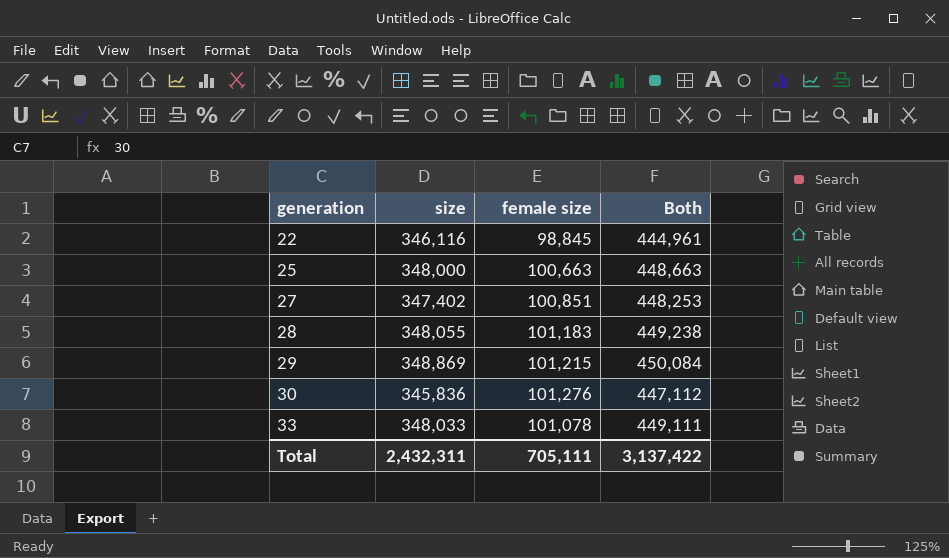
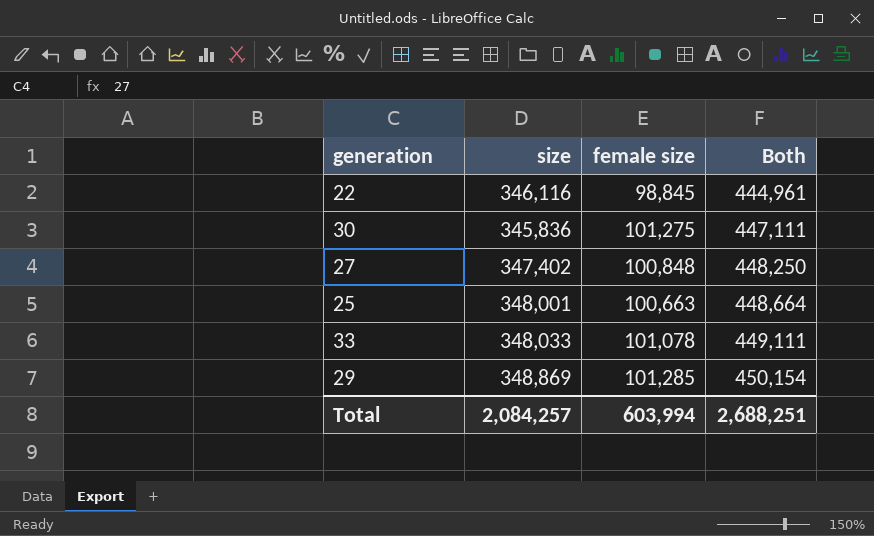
row order: generation ascending -> Both ascending
row 28: 348,055 | 101,183 | 449,238 -> none
30 | female size: 101,276 -> 101,275
30 | Both: 447,112 -> 447,111
27 | female size: 100,851 -> 100,848
27 | Both: 448,253 -> 448,250
25 | size: 348,000 -> 348,001
25 | Both: 448,663 -> 448,664
29 | female size: 101,215 -> 101,285
29 | Both: 450,084 -> 450,154
Total | size: 2,432,311 -> 2,084,257
Total | female size: 705,111 -> 603,994
Total | Both: 3,137,422 -> 2,688,251

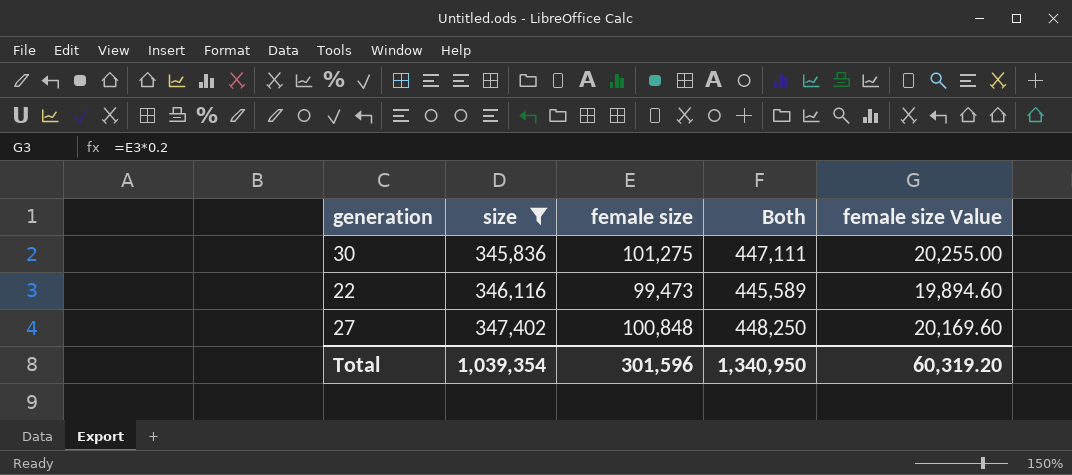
filter: none -> size <= 347,402
row order: Both ascending -> size ascending
column female size Value | formula: none -> [female size] * 0.2
22 | female size: 98,845 -> 99,473
22 | Both: 444,961 -> 445,589
Total | size: 2,084,257 -> 1,039,354
Total | female size: 603,994 -> 301,596
Total | Both: 2,688,251 -> 1,340,950

